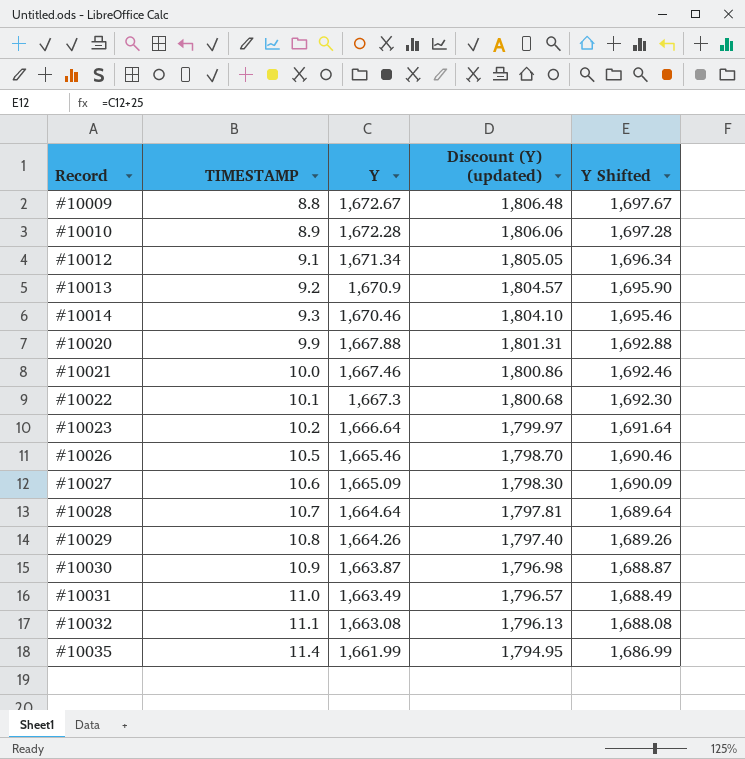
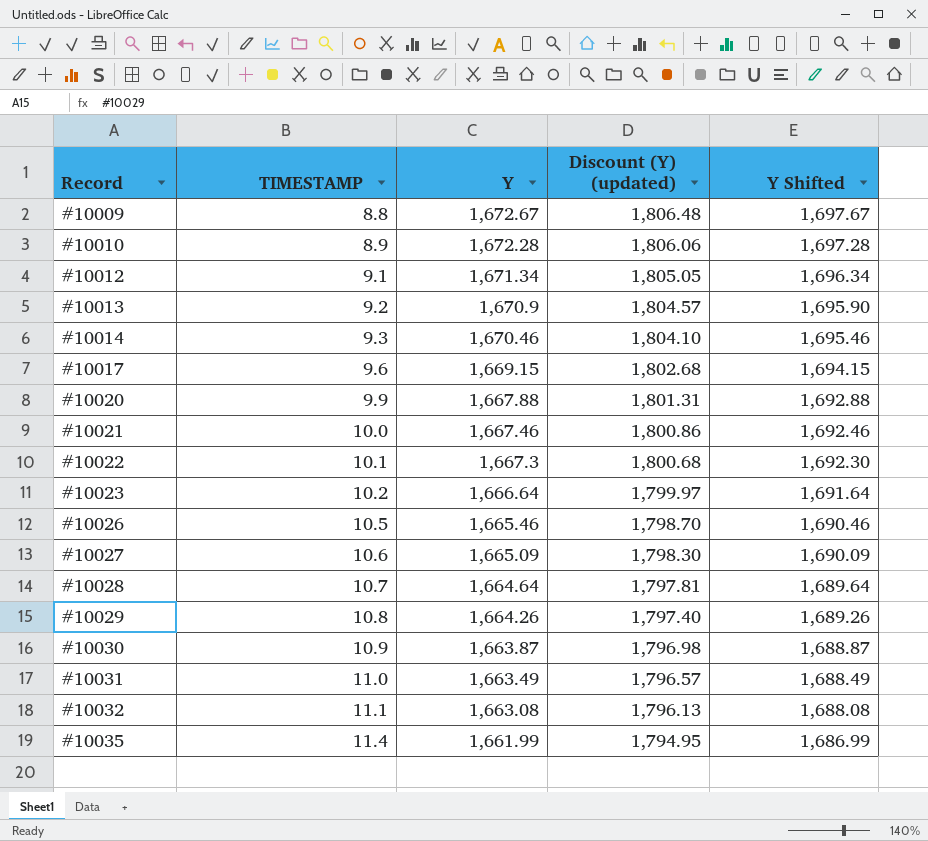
row #10017: none -> 9.6 | 1,669.15 | 1,802.68 | 1,694.15

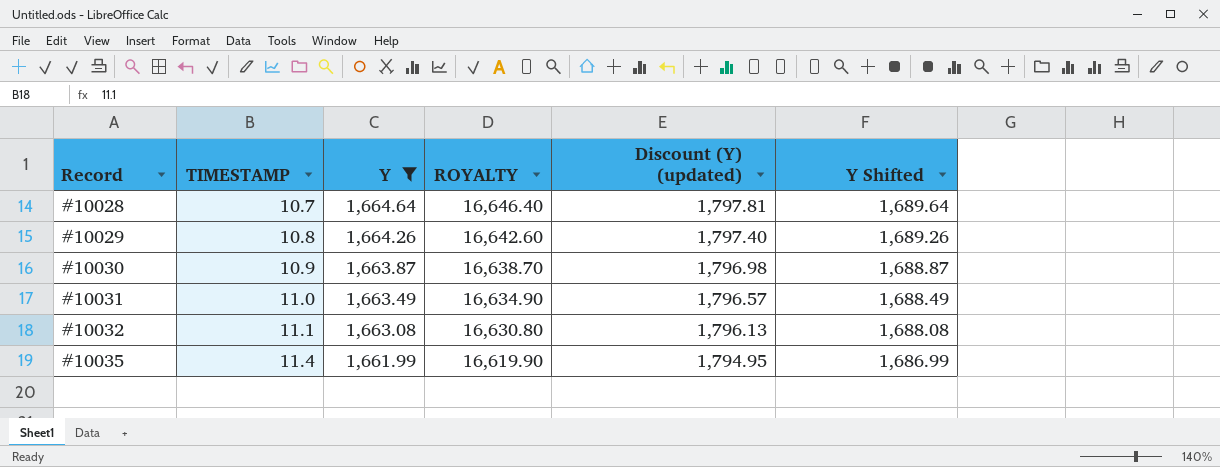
filter: none -> Y <= 1,664.64
column ROYALTY | formula: none -> [Y] * 10

